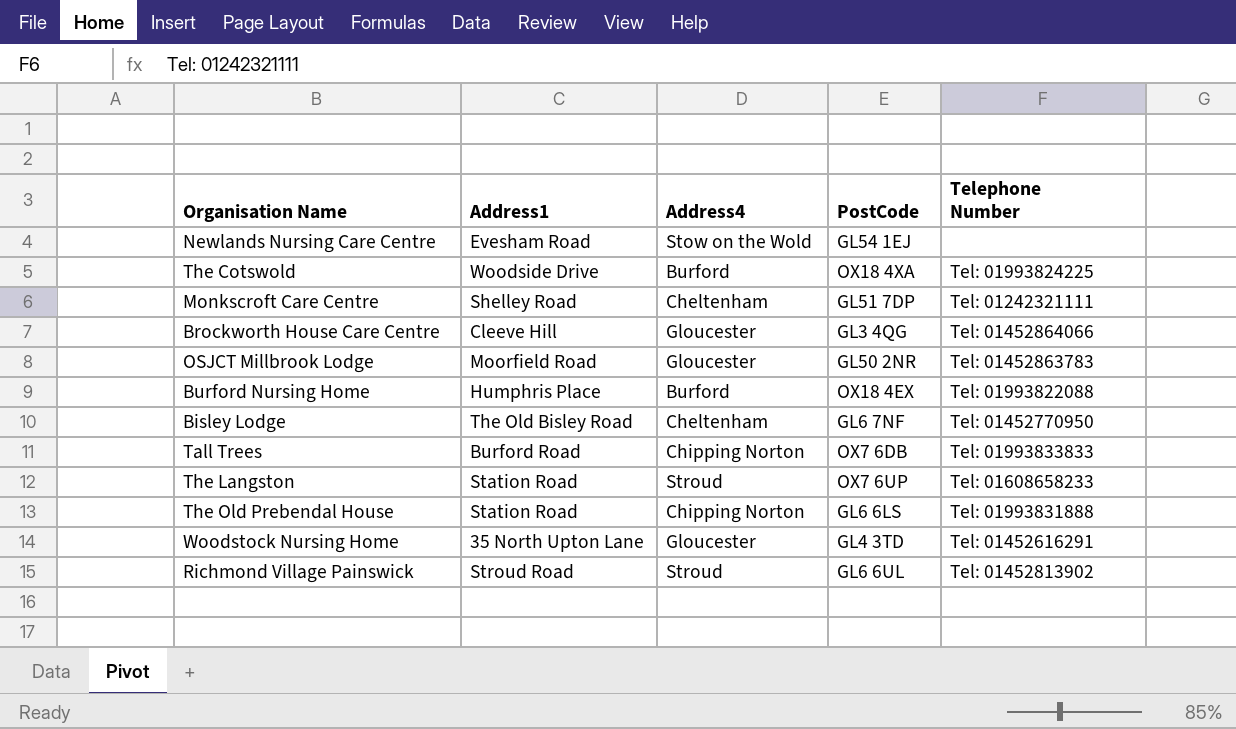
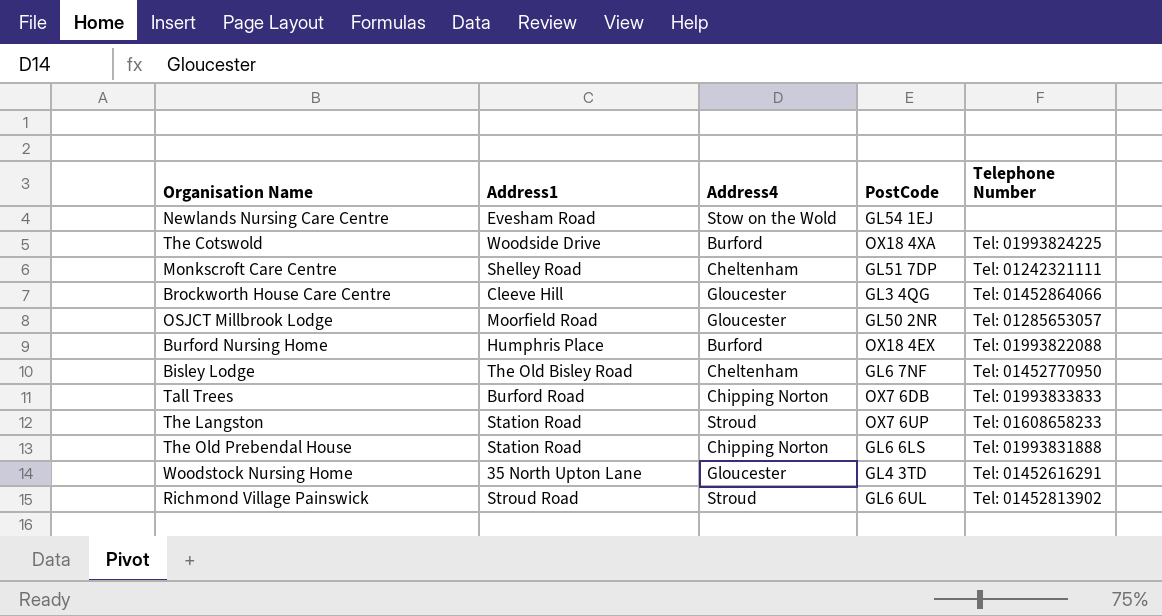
OSJCT Millbrook Lodge | Telephone Number: Tel: 01452863783 -> Tel: 01285653057

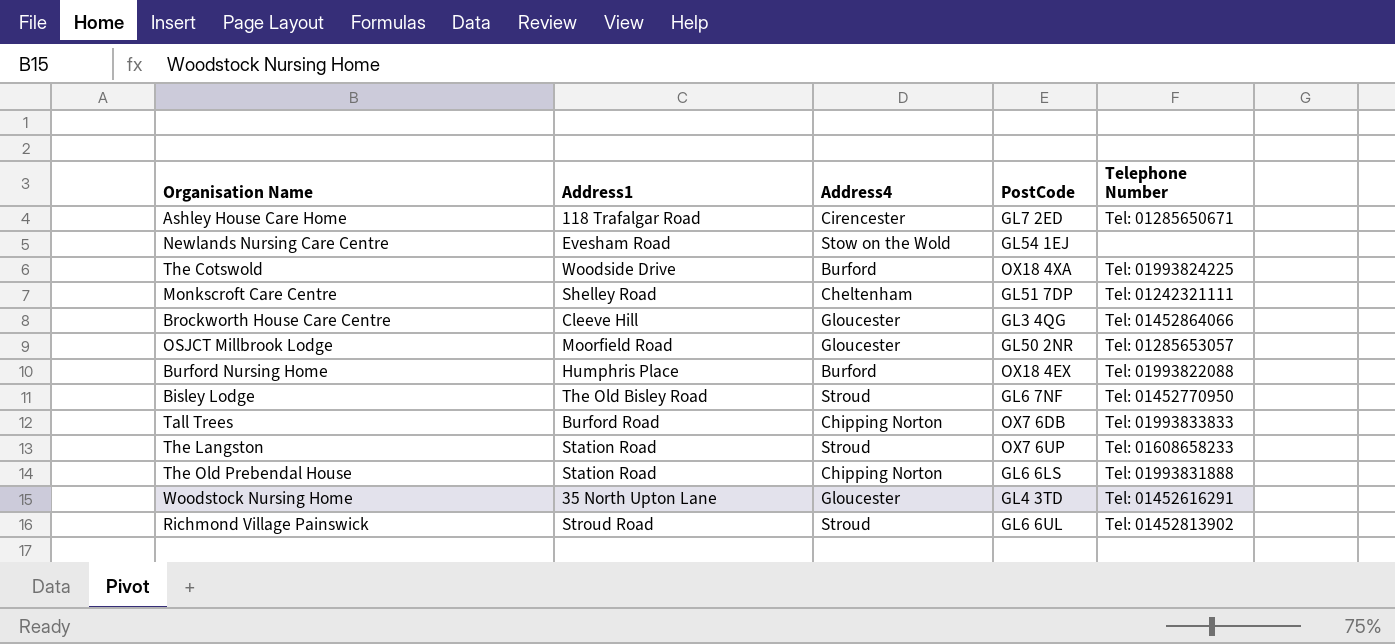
row Ashley House Care Home: none -> 118 Trafalgar Road | Cirencester | GL7 2ED | Tel: 01285650671
Bisley Lodge | Address4: Cheltenham -> Stroud

